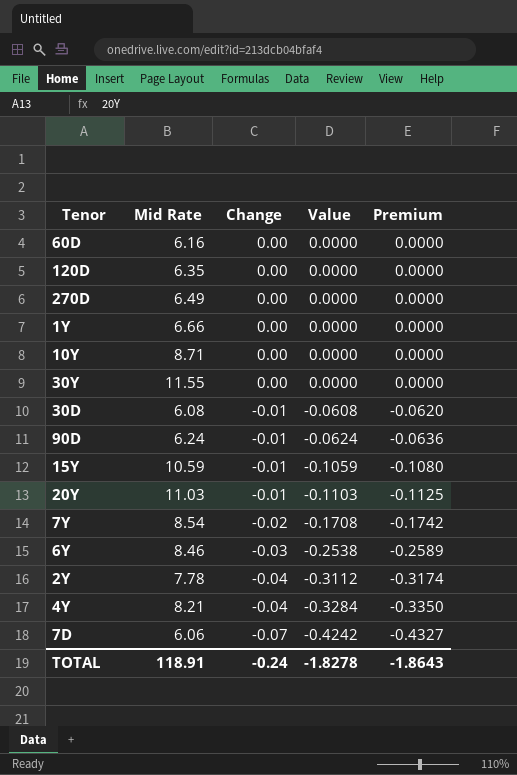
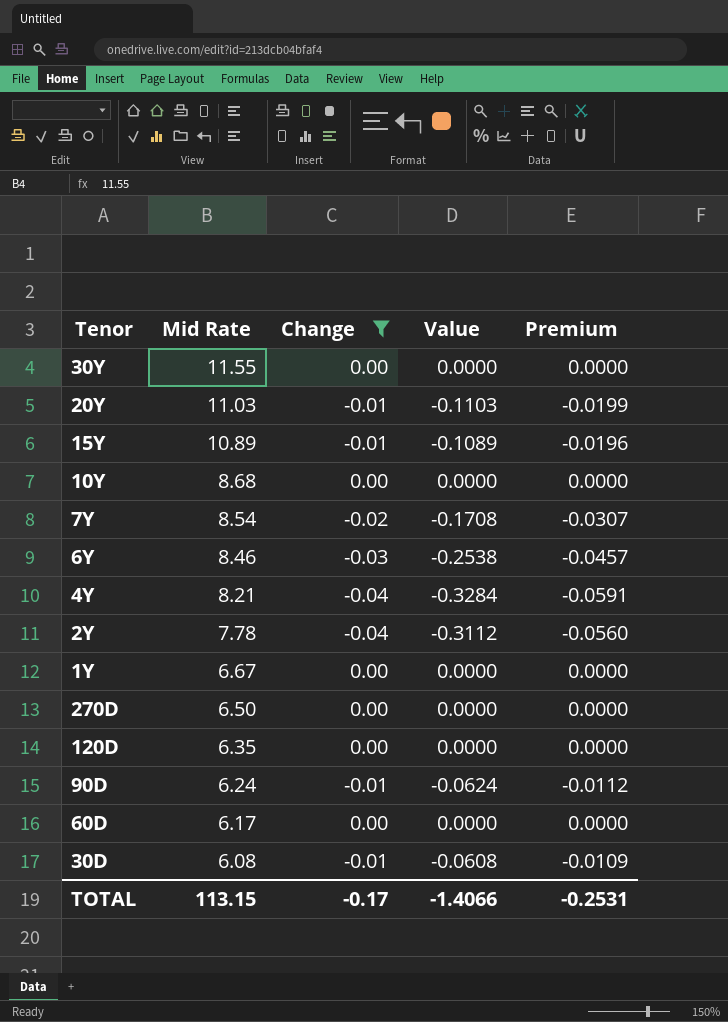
filter: none -> Change != -0.07
row order: Change descending -> Mid Rate descending
column Premium | formula: [Value] * 1.02 -> [Value] * 0.18
15Y | Mid Rate: 10.59 -> 10.89
15Y | Value: -0.1059 -> -0.1089
10Y | Mid Rate: 8.71 -> 8.68
1Y | Mid Rate: 6.66 -> 6.67
270D | Mid Rate: 6.49 -> 6.50
60D | Mid Rate: 6.16 -> 6.17
TOTAL | Mid Rate: 118.91 -> 113.15
TOTAL | Change: -0.24 -> -0.17
TOTAL | Value: -1.8278 -> -1.4066
TOTAL | Premium: -1.8643 -> -0.2531

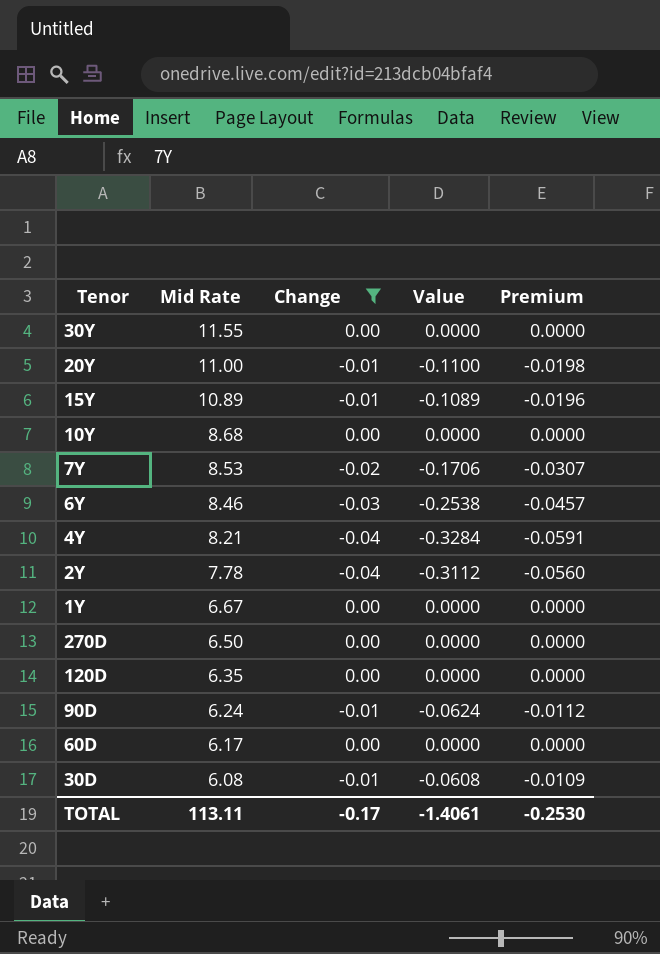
20Y | Mid Rate: 11.03 -> 11.00
20Y | Value: -0.1103 -> -0.1100
20Y | Premium: -0.0199 -> -0.0198
7Y | Mid Rate: 8.54 -> 8.53
7Y | Value: -0.1708 -> -0.1706
TOTAL | Mid Rate: 113.15 -> 113.11
TOTAL | Value: -1.4066 -> -1.4061
TOTAL | Premium: -0.2531 -> -0.2530

